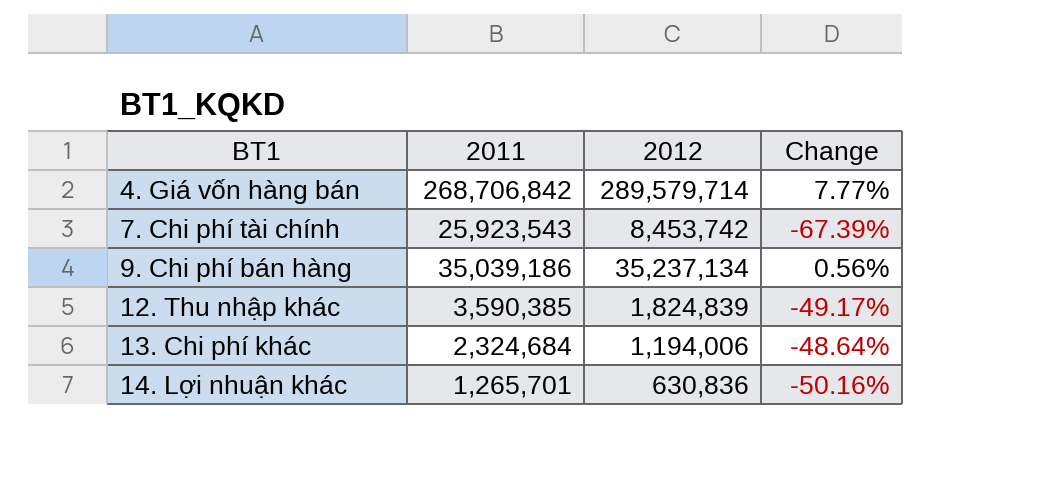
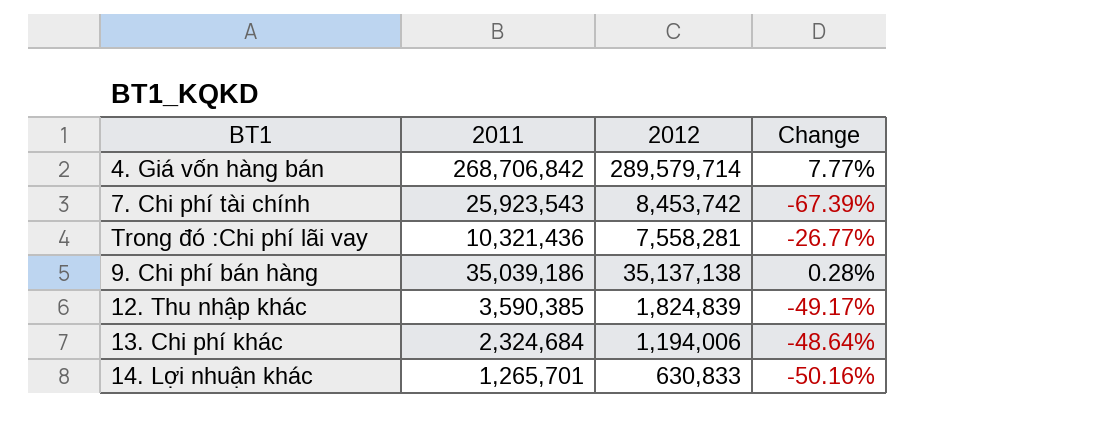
row Trong đó :Chi phí lãi vay: none -> 10,321,436 | 7,558,281 | -26.77%
9. Chi phí bán hàng | 2012: 35,237,134 -> 35,137,138
9. Chi phí bán hàng | Change: 0.56% -> 0.28%
14. Lợi nhuận khác | 2012: 630,836 -> 630,833

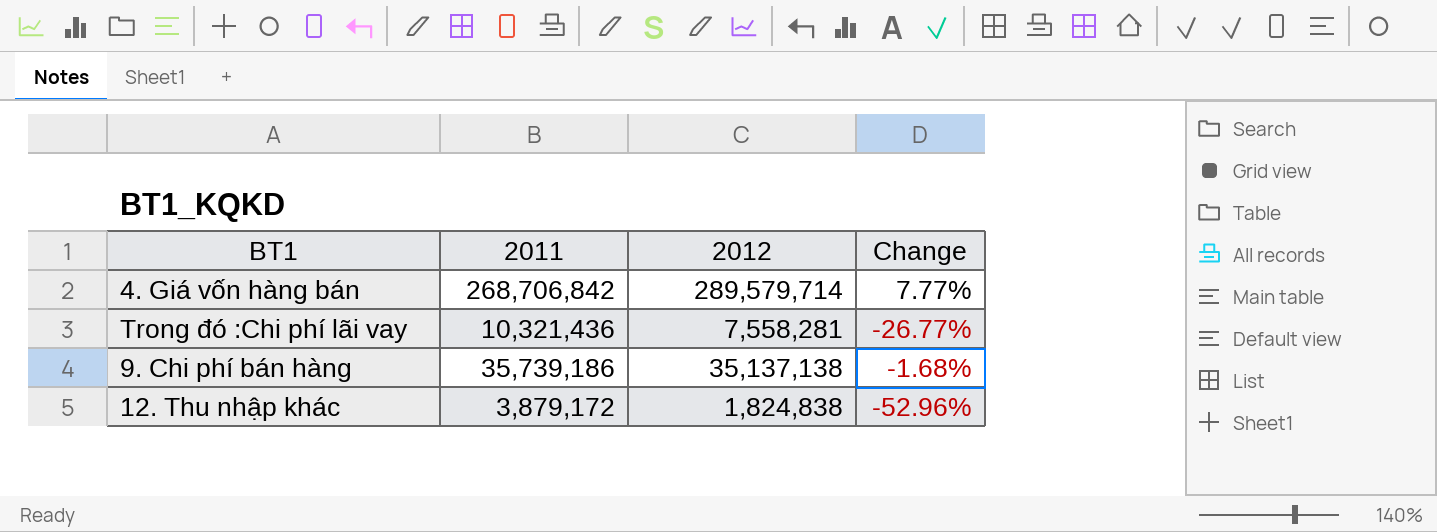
row 7. Chi phí tài chính: 25,923,543 | 8,453,742 | -67.39% -> none
row 13. Chi phí khác: 2,324,684 | 1,194,006 | -48.64% -> none
row 14. Lợi nhuận khác: 1,265,701 | 630,833 | -50.16% -> none
9. Chi phí bán hàng | 2011: 35,039,186 -> 35,739,186
9. Chi phí bán hàng | Change: 0.28% -> -1.68%
12. Thu nhập khác | 2011: 3,590,385 -> 3,879,172
12. Thu nhập khác | 2012: 1,824,839 -> 1,824,838
12. Thu nhập khác | Change: -49.17% -> -52.96%

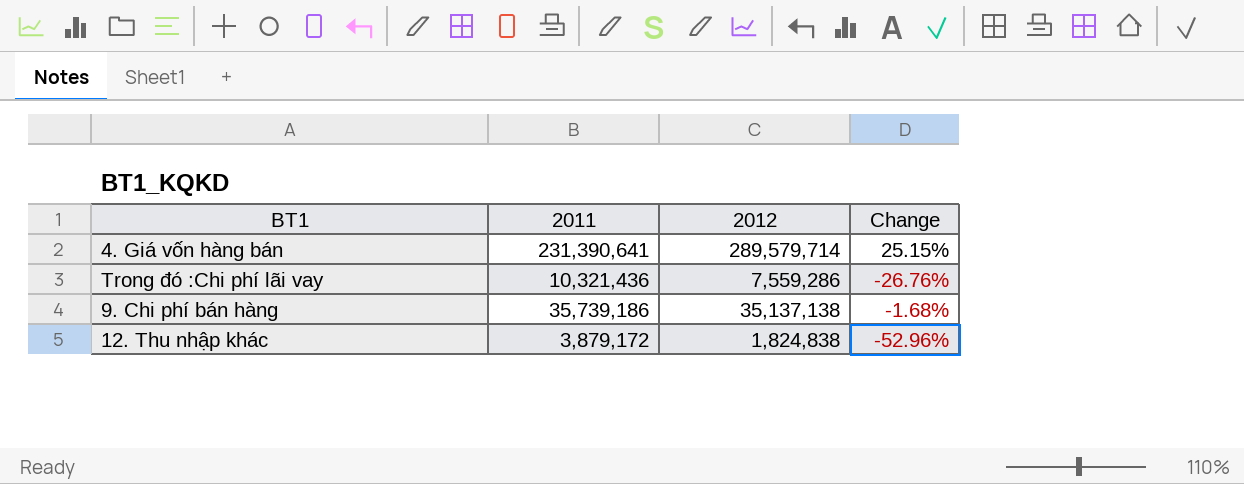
4. Giá vốn hàng bán | 2011: 268,706,842 -> 231,390,641
4. Giá vốn hàng bán | Change: 7.77% -> 25.15%
Trong đó :Chi phí lãi vay | 2012: 7,558,281 -> 7,559,286
Trong đó :Chi phí lãi vay | Change: -26.77% -> -26.76%

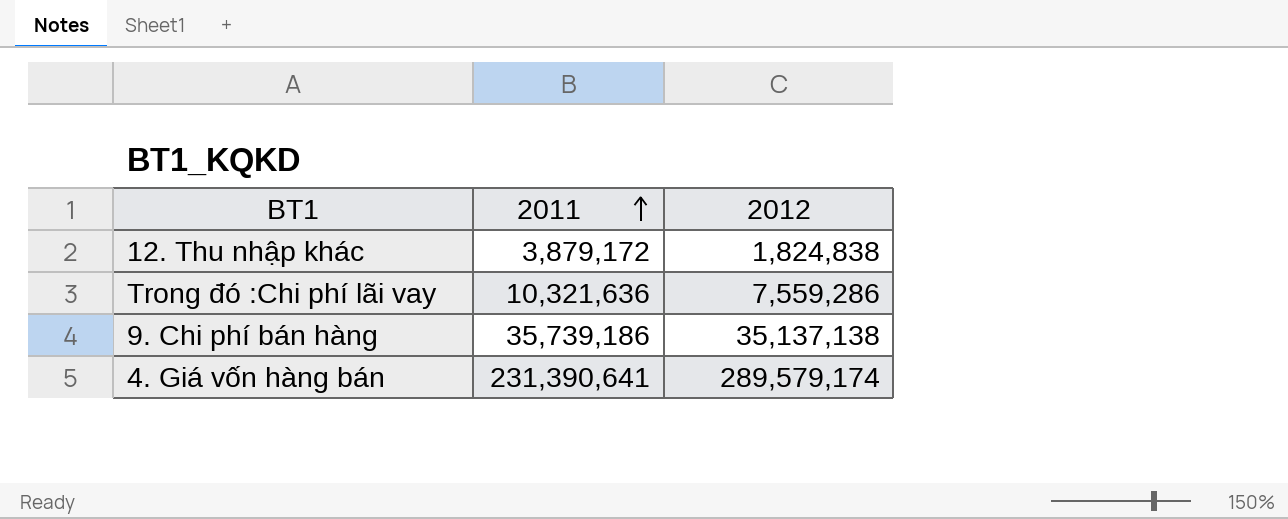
row order: none -> 2011 ascending
column Change | formula: ([2012] - [2011]) / [2011] -> none
Trong đó :Chi phí lãi vay | 2011: 10,321,436 -> 10,321,636
4. Giá vốn hàng bán | 2012: 289,579,714 -> 289,579,174

